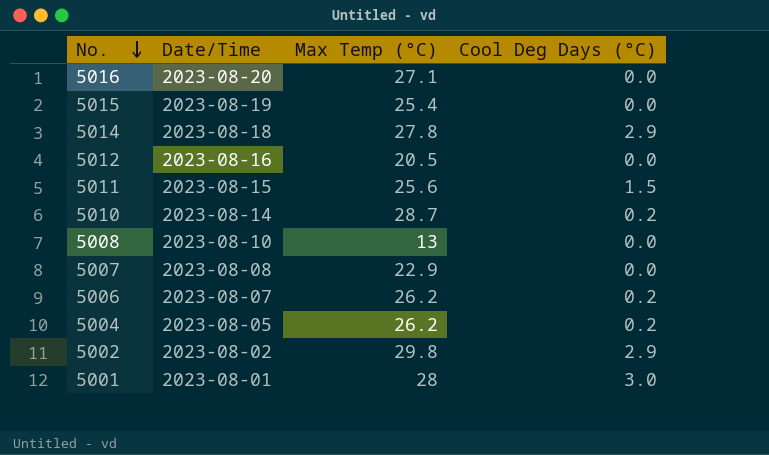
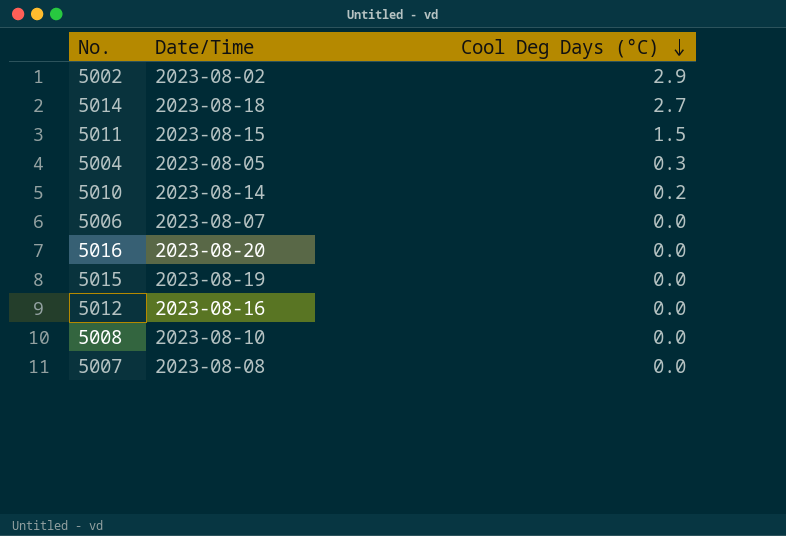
row order: No. descending -> Cool Deg Days (°C) descending
column Max Temp (°C) | position: 3 -> none
row 5001: 2023-08-01 | 28 | 3.0 -> none
5014 | Cool Deg Days (°C): 2.9 -> 2.7
5004 | Cool Deg Days (°C): 0.2 -> 0.3
5006 | Cool Deg Days (°C): 0.2 -> 0.0

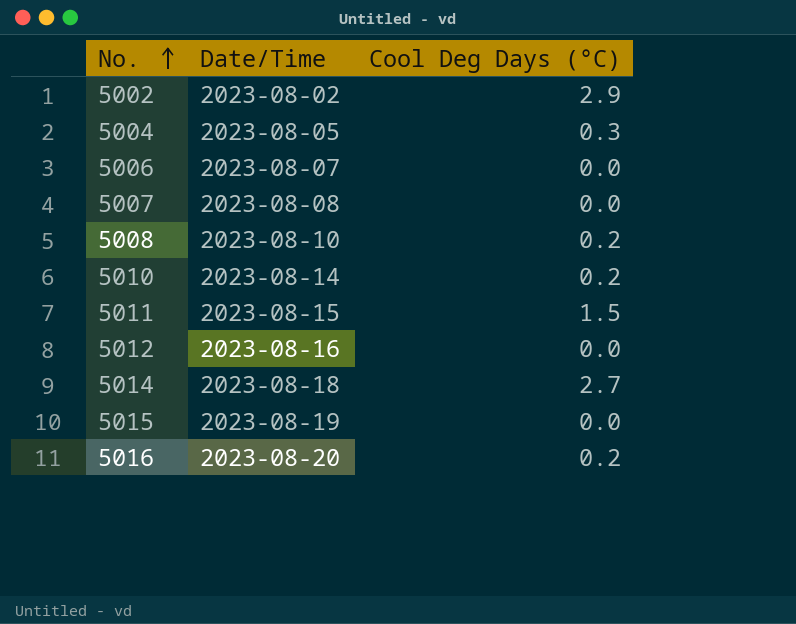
row order: Cool Deg Days (°C) descending -> No. ascending
5008 | Cool Deg Days (°C): 0.0 -> 0.2
5016 | Cool Deg Days (°C): 0.0 -> 0.2

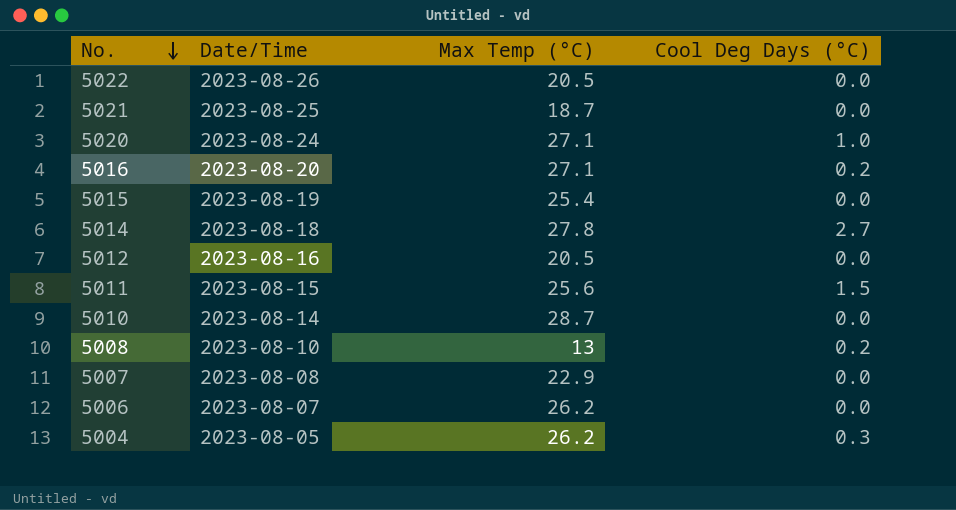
row order: No. ascending -> No. descending
column Max Temp (°C) | position: none -> 3
row 5002: 2023-08-02 | 2.9 -> none
row 5022: none -> 2023-08-26 | 20.5 | 0.0
row 5021: none -> 2023-08-25 | 18.7 | 0.0
row 5020: none -> 2023-08-24 | 27.1 | 1.0
5010 | Cool Deg Days (°C): 0.2 -> 0.0

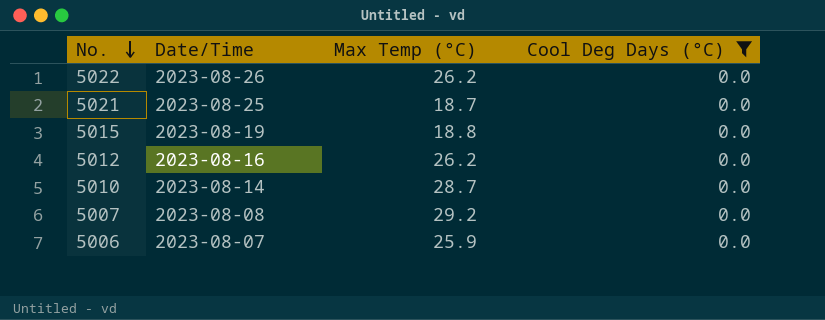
filter: none -> Cool Deg Days (°C) = 0.0
5022 | Max Temp (°C): 20.5 -> 26.2
5015 | Max Temp (°C): 25.4 -> 18.8
5012 | Max Temp (°C): 20.5 -> 26.2
5007 | Max Temp (°C): 22.9 -> 29.2
5006 | Max Temp (°C): 26.2 -> 25.9

